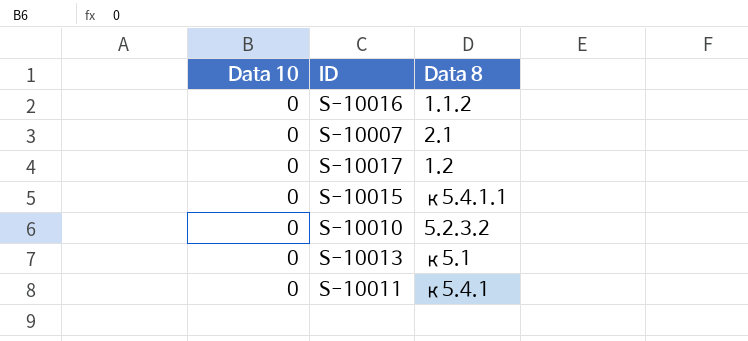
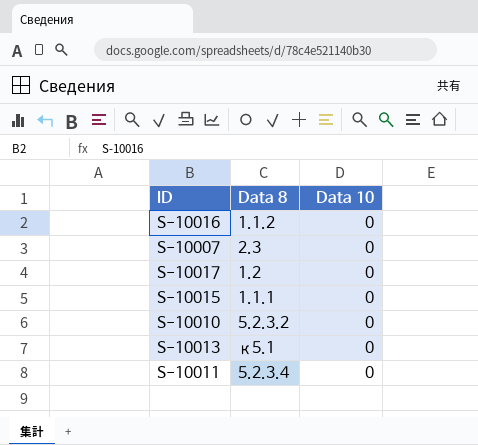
column Data 10 | position: 1 -> 3
S-10007 | Data 8: 2.1 -> 2.3
S-10015 | Data 8: к5.4.1.1 -> 1.1.1
S-10011 | Data 8: к5.4.1 -> 5.2.3.4

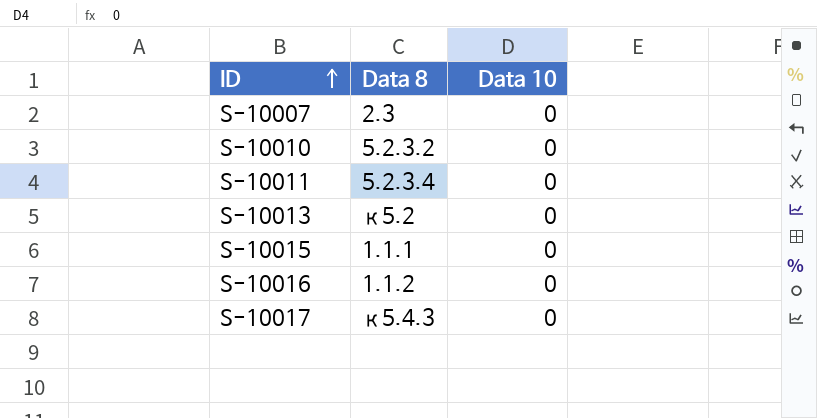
row order: none -> ID ascending
S-10013 | Data 8: к5.1 -> к5.2
S-10017 | Data 8: 1.2 -> к5.4.3

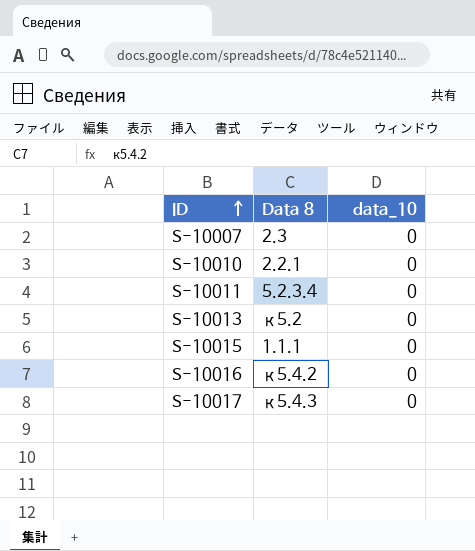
column name: Data 10 -> data_10
S-10010 | Data 8: 5.2.3.2 -> 2.2.1
S-10016 | Data 8: 1.1.2 -> к5.4.2

